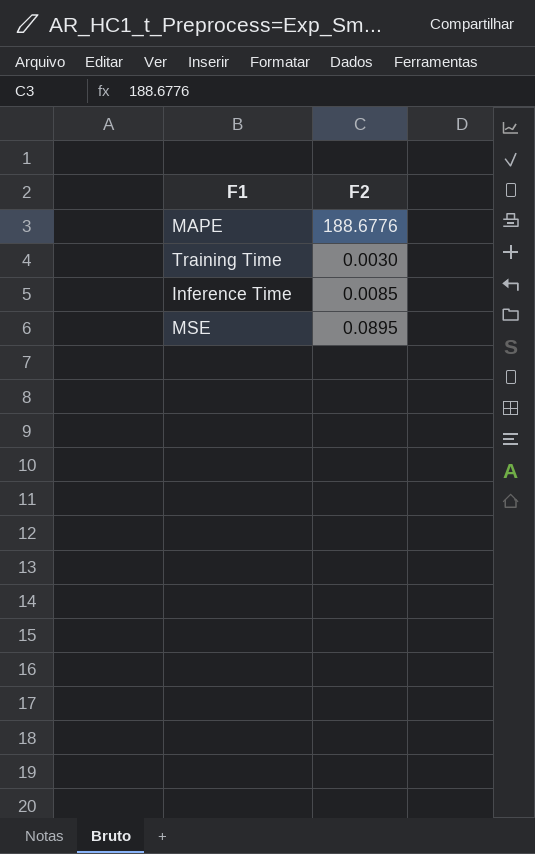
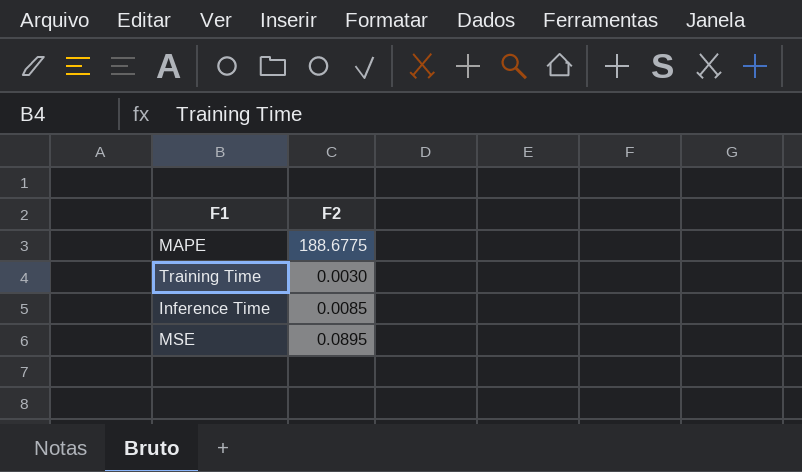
MAPE | F2: 188.6776 -> 188.6775

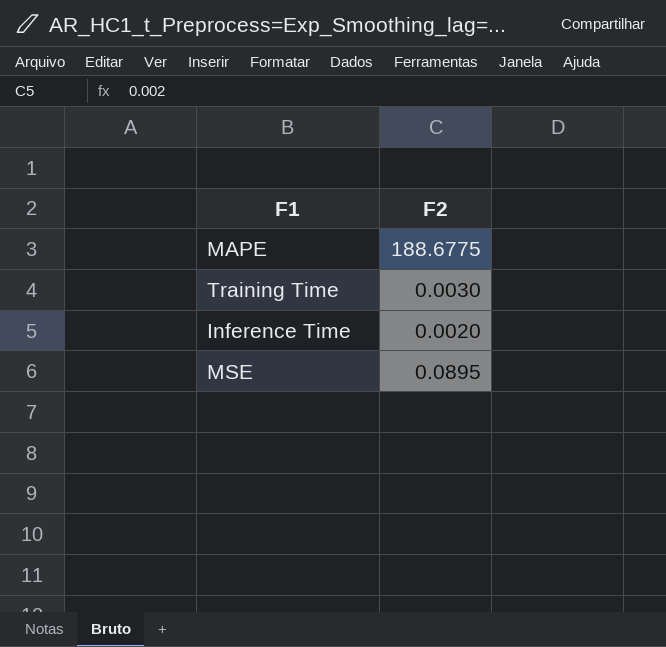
Inference Time | F2: 0.0085 -> 0.0020

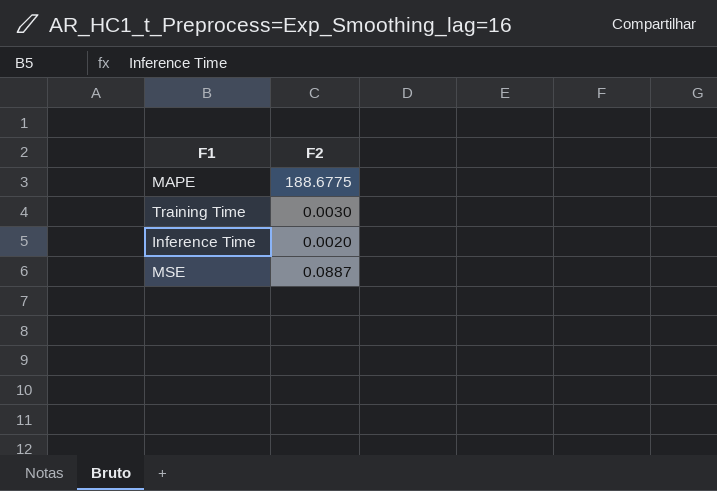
MSE | F2: 0.0895 -> 0.0887

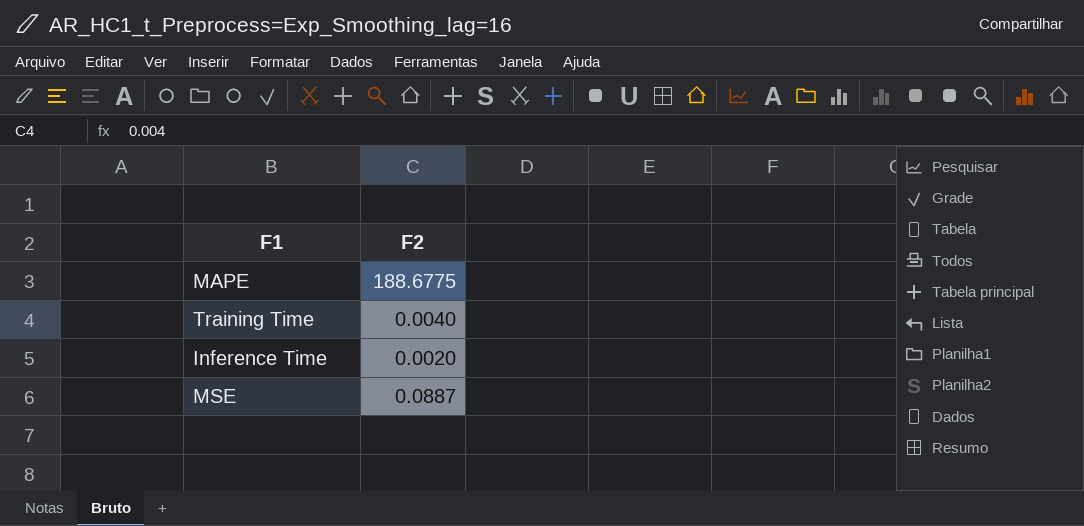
Training Time | F2: 0.0030 -> 0.0040

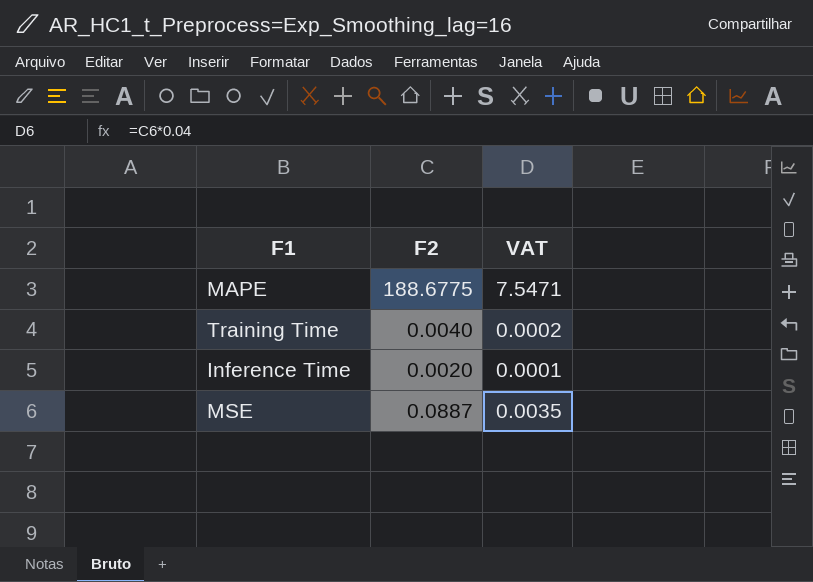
column VAT | formula: none -> [F2] * 0.04

